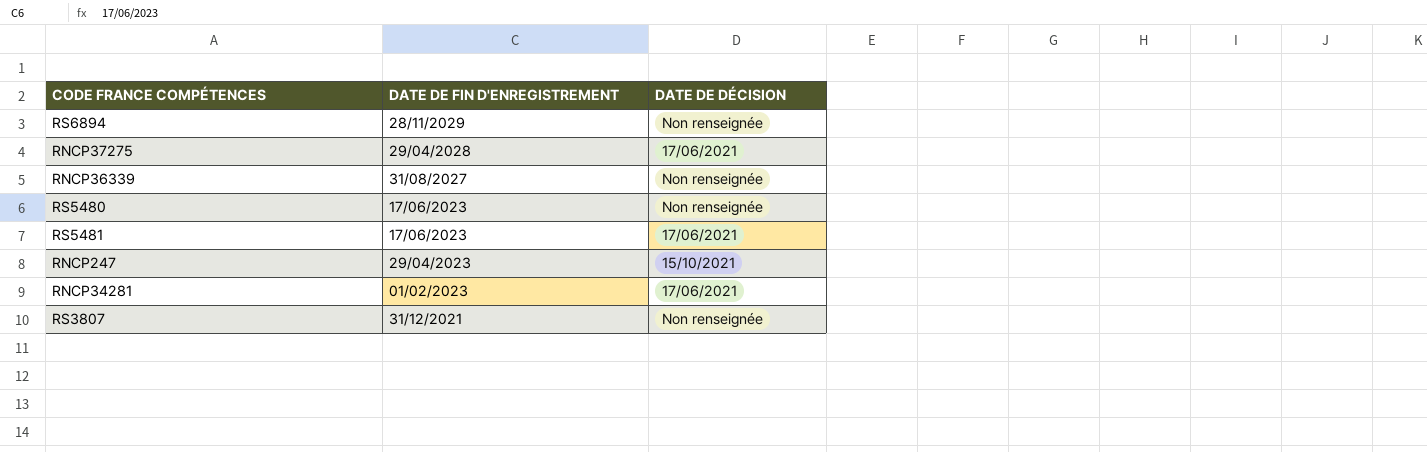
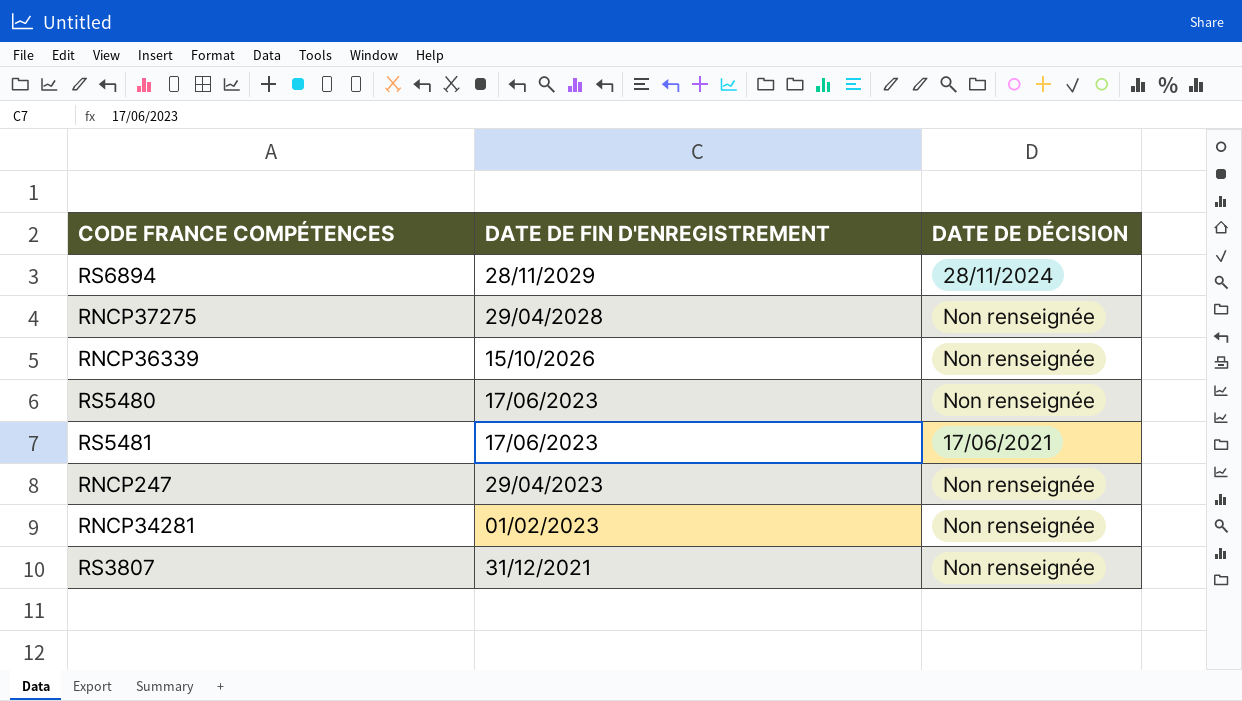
RS6894 | DATE DE DÉCISION: Non renseignée -> 28/11/2024
RNCP37275 | DATE DE DÉCISION: 17/06/2021 -> Non renseignée
RNCP36339 | DATE DE FIN D'ENREGISTREMENT: 31/08/2027 -> 15/10/2026
RNCP247 | DATE DE DÉCISION: 15/10/2021 -> Non renseignée
RNCP34281 | DATE DE DÉCISION: 17/06/2021 -> Non renseignée

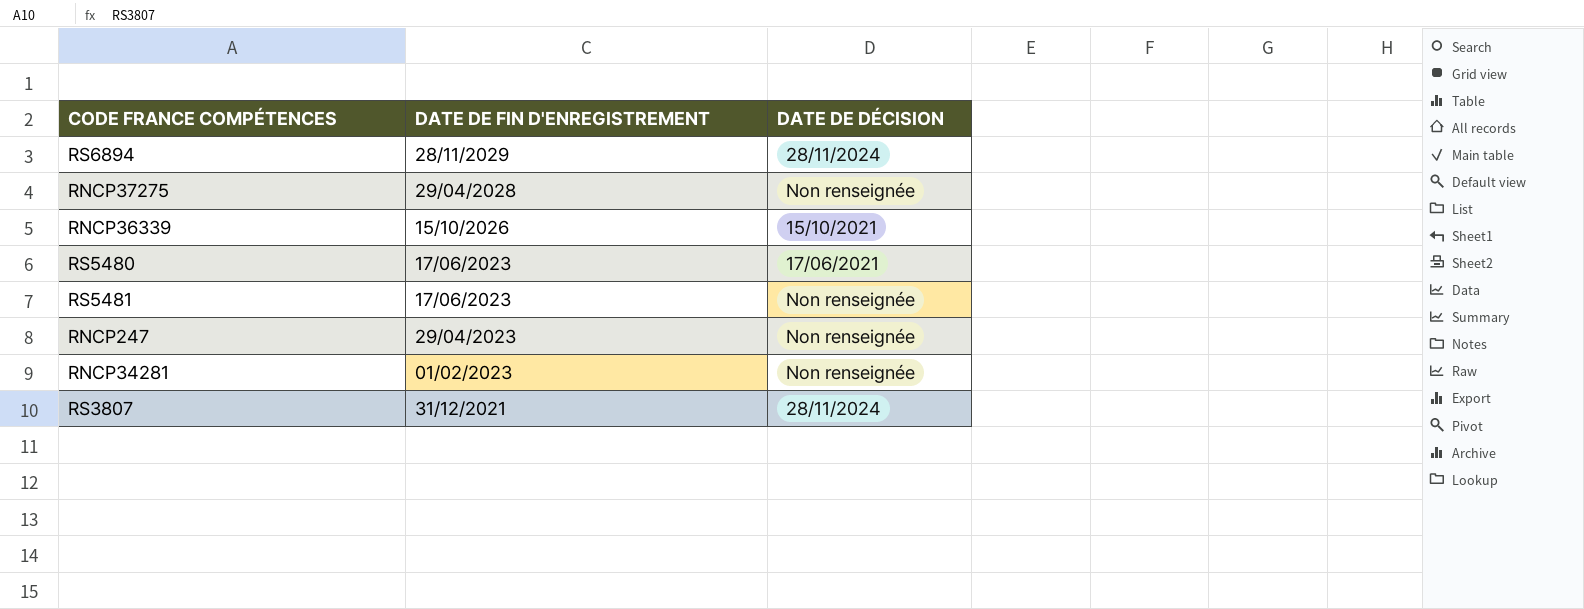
RNCP36339 | DATE DE DÉCISION: Non renseignée -> 15/10/2021
RS5480 | DATE DE DÉCISION: Non renseignée -> 17/06/2021
RS5481 | DATE DE DÉCISION: 17/06/2021 -> Non renseignée
RS3807 | DATE DE DÉCISION: Non renseignée -> 28/11/2024

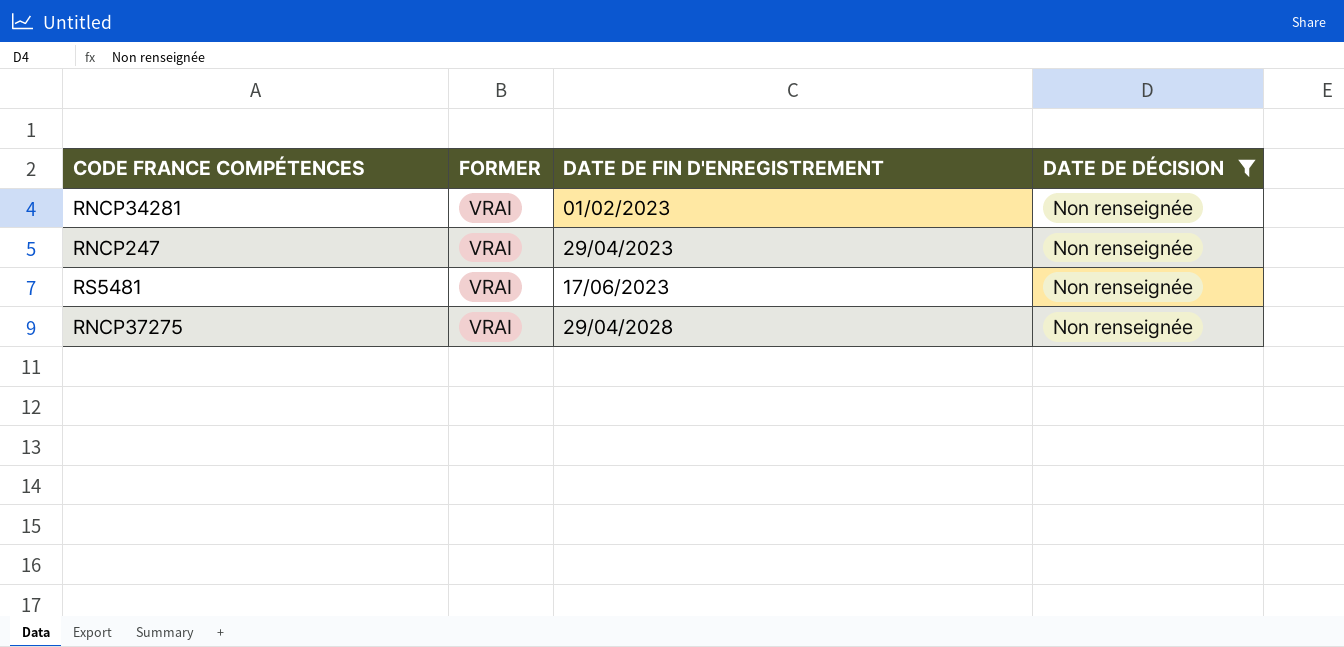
filter: none -> DATE DE DÉCISION = Non renseignée
row order: DATE DE FIN D'ENREGISTREMENT descending -> DATE DE FIN D'ENREGISTREMENT ascending
column FORMER | position: none -> 2

